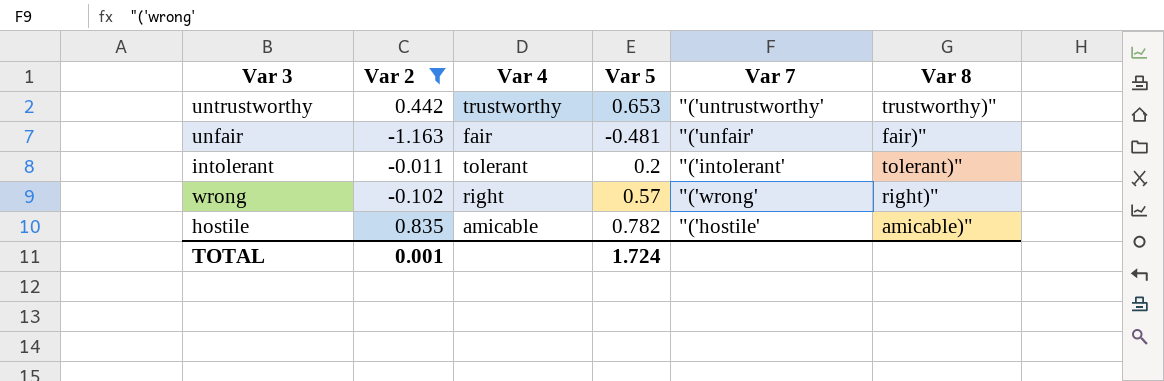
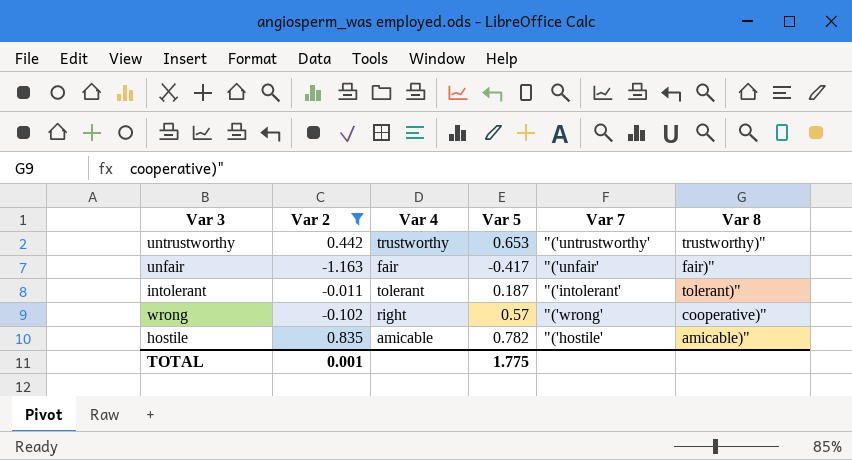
unfair | Var 5: -0.481 -> -0.417
intolerant | Var 5: 0.2 -> 0.187
wrong | Var 8: right)" -> cooperative)"
TOTAL | Var 5: 1.724 -> 1.775

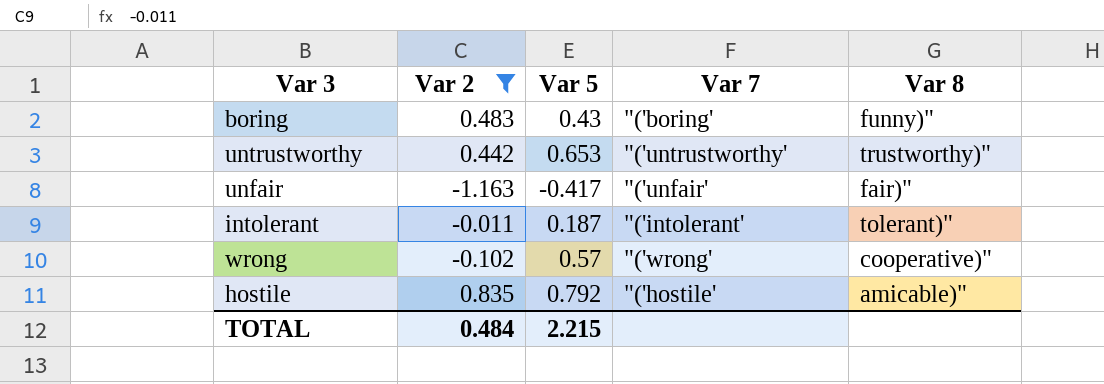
column Var 4 | position: 3 -> none
row boring: none -> 0.483 | 0.43 | "('boring' | funny)"
hostile | Var 5: 0.782 -> 0.792
TOTAL | Var 2: 0.001 -> 0.484
TOTAL | Var 5: 1.775 -> 2.215

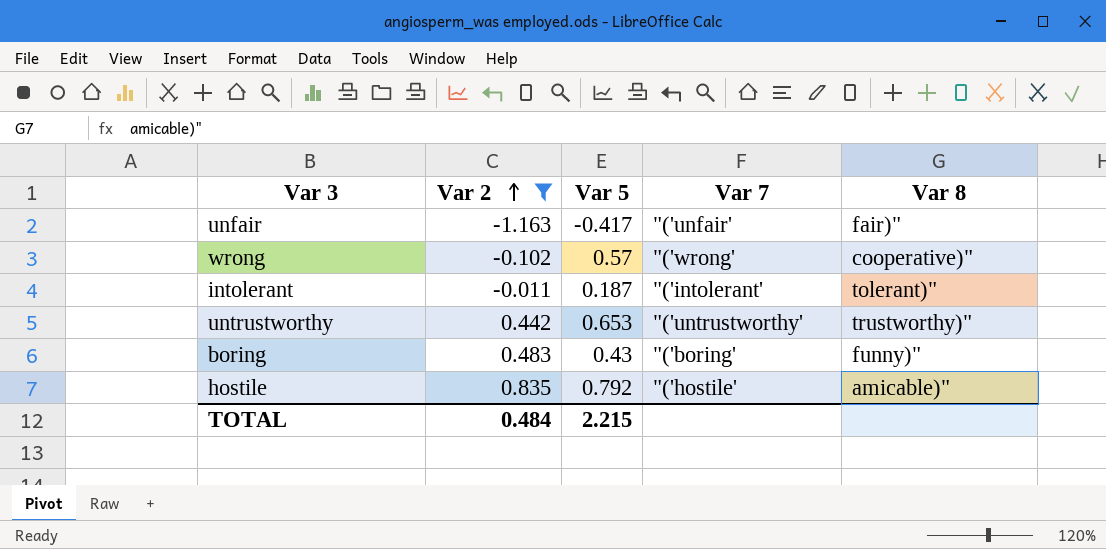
row order: none -> Var 2 ascending

